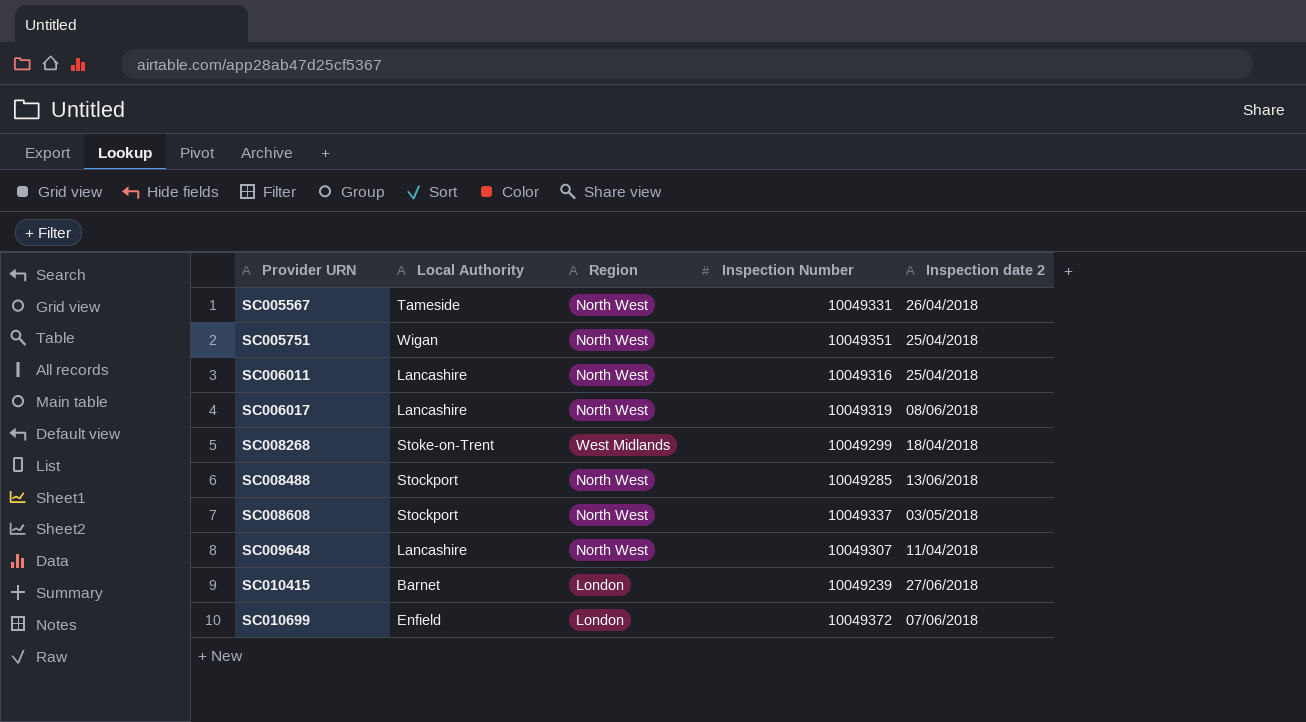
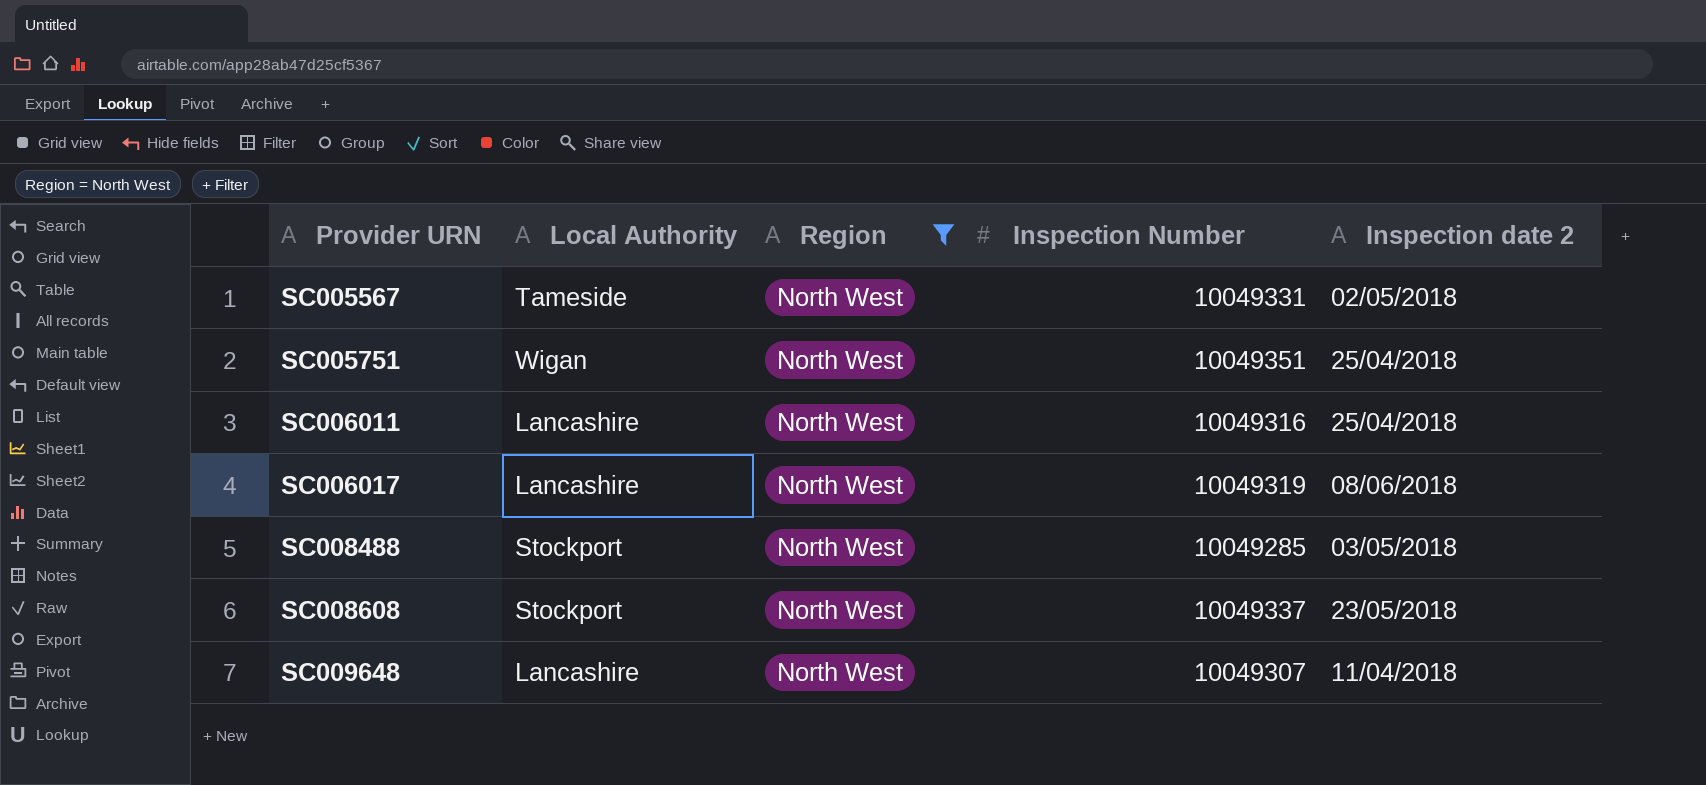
filter: none -> Region = North West
SC005567 | Inspection date 2: 26/04/2018 -> 02/05/2018
SC008488 | Inspection date 2: 13/06/2018 -> 03/05/2018
SC008608 | Inspection date 2: 03/05/2018 -> 23/05/2018

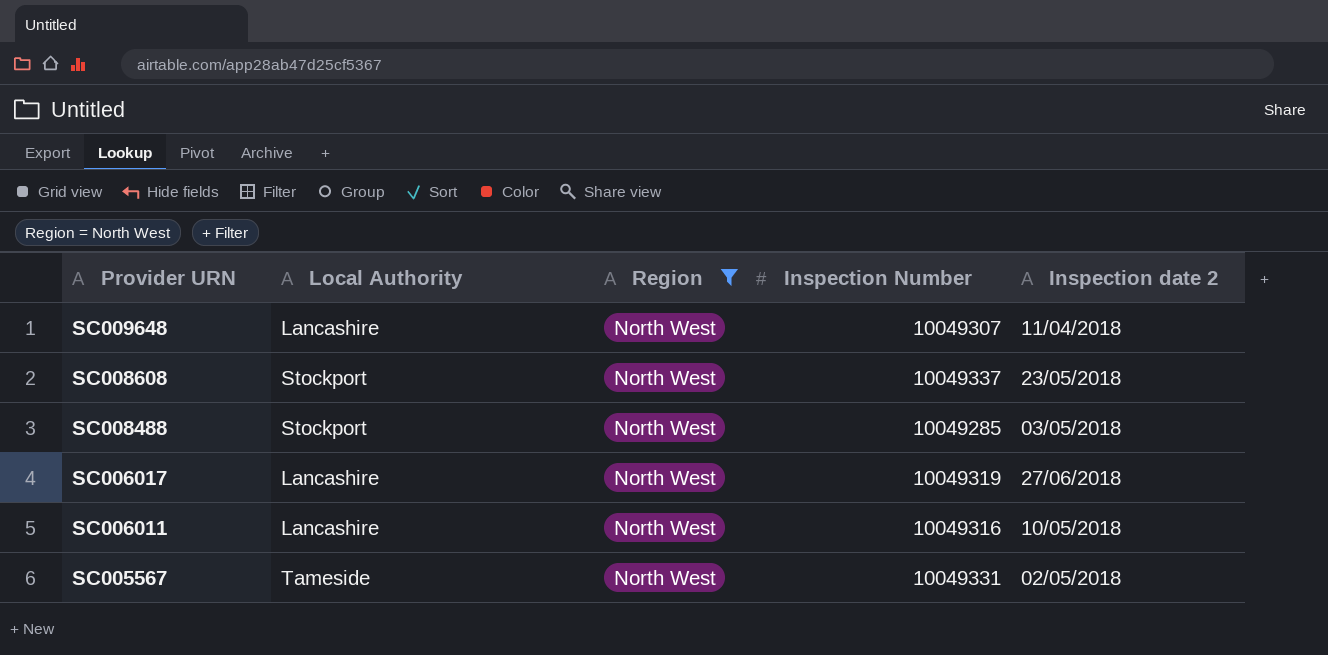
row order: Provider URN ascending -> Provider URN descending
row SC005751: Wigan | North West | 10049351 | 25/04/2018 -> none
SC006017 | Inspection date 2: 08/06/2018 -> 27/06/2018
SC006011 | Inspection date 2: 25/04/2018 -> 10/05/2018

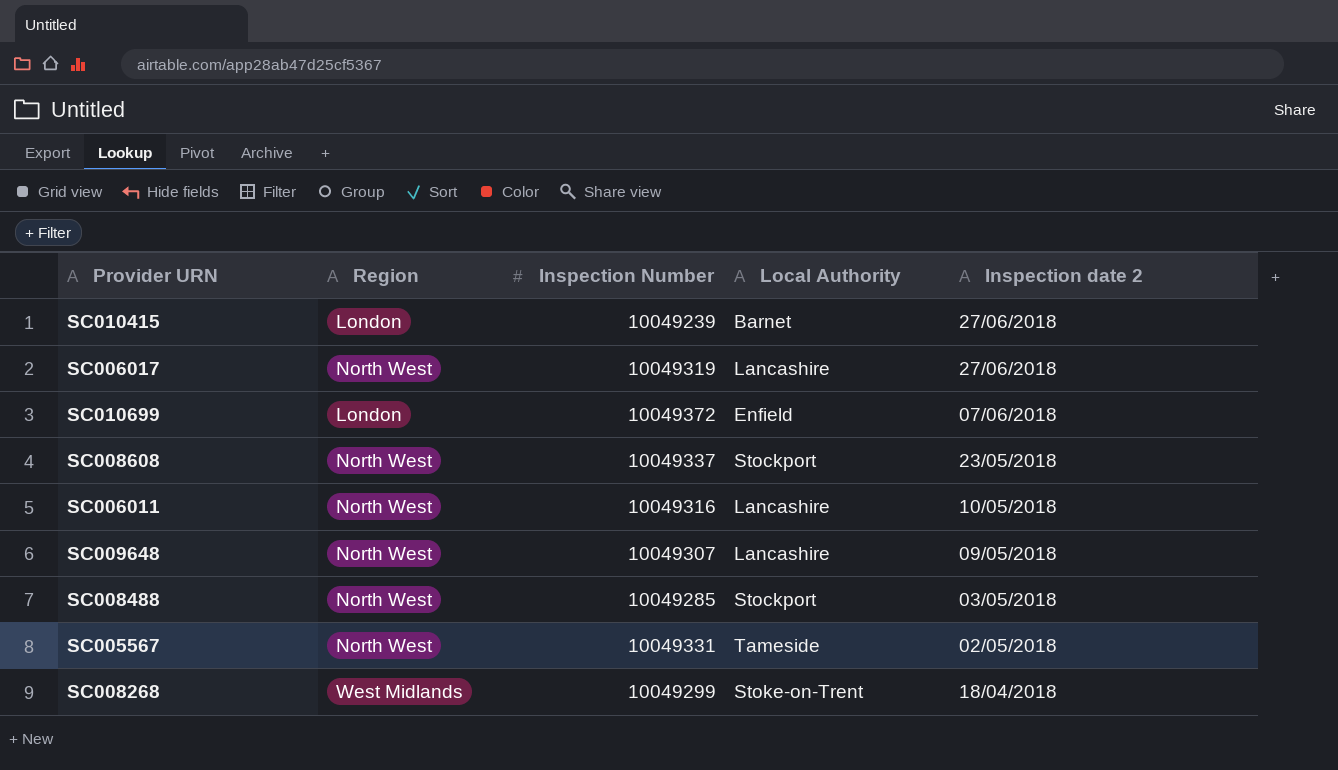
filter: Region = North West -> none
row order: Provider URN descending -> Inspection date 2 descending
column Local Authority | position: 2 -> 4
SC009648 | Inspection date 2: 11/04/2018 -> 09/05/2018

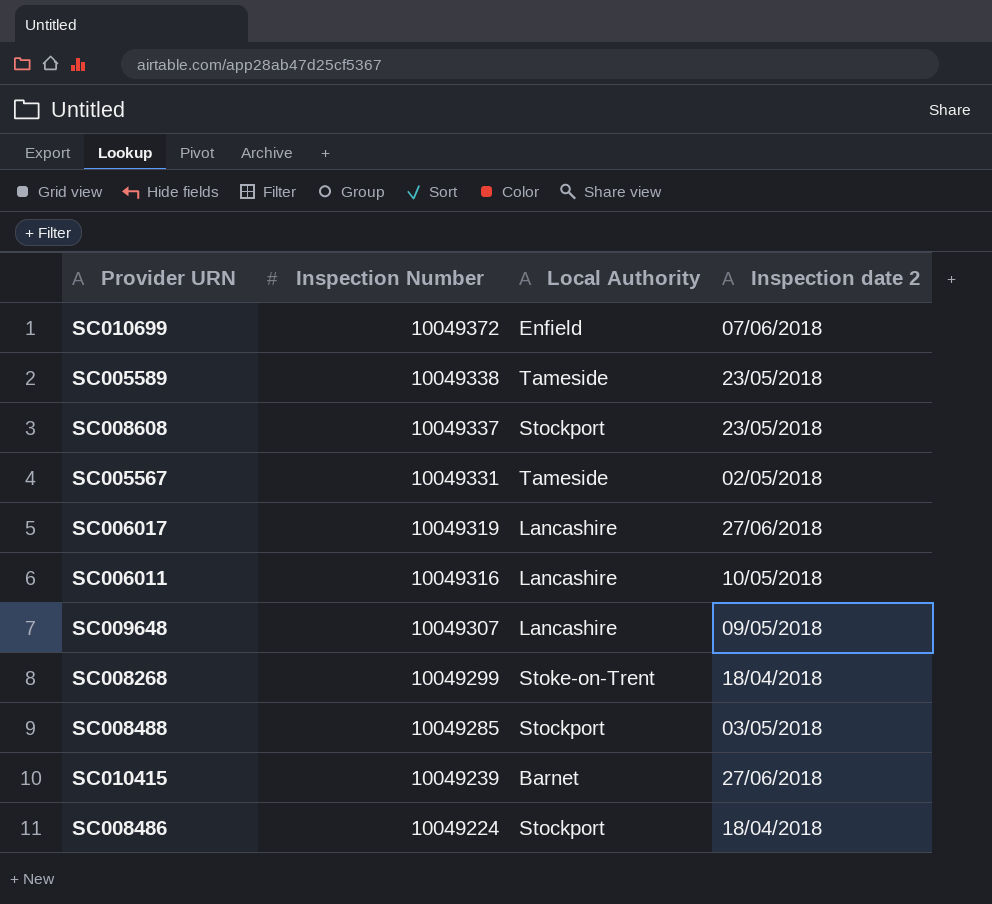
row order: Inspection date 2 descending -> Inspection Number descending
column Region | position: 2 -> none
row SC005589: none -> 10049338 | Tameside | 23/05/2018
row SC008486: none -> 10049224 | Stockport | 18/04/2018

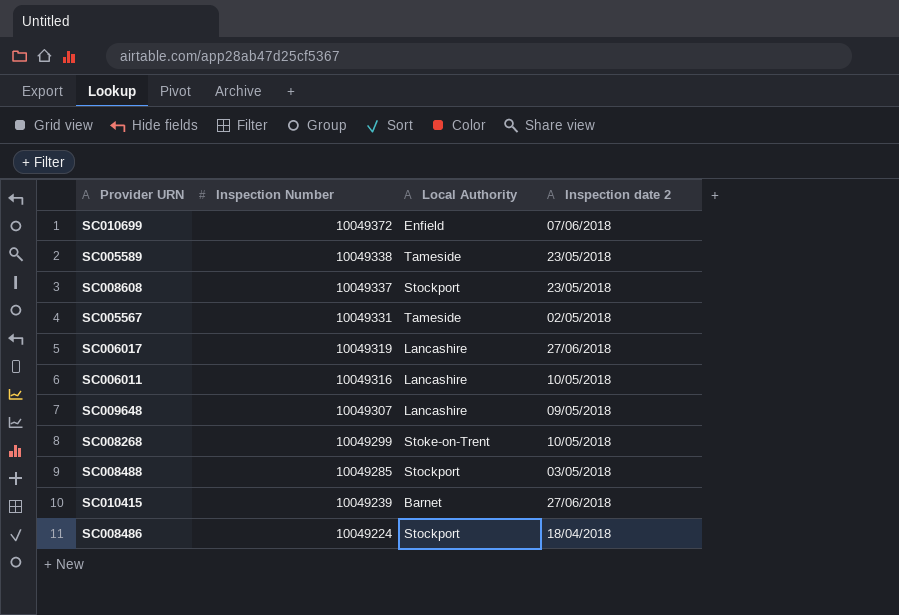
SC008268 | Inspection date 2: 18/04/2018 -> 10/05/2018

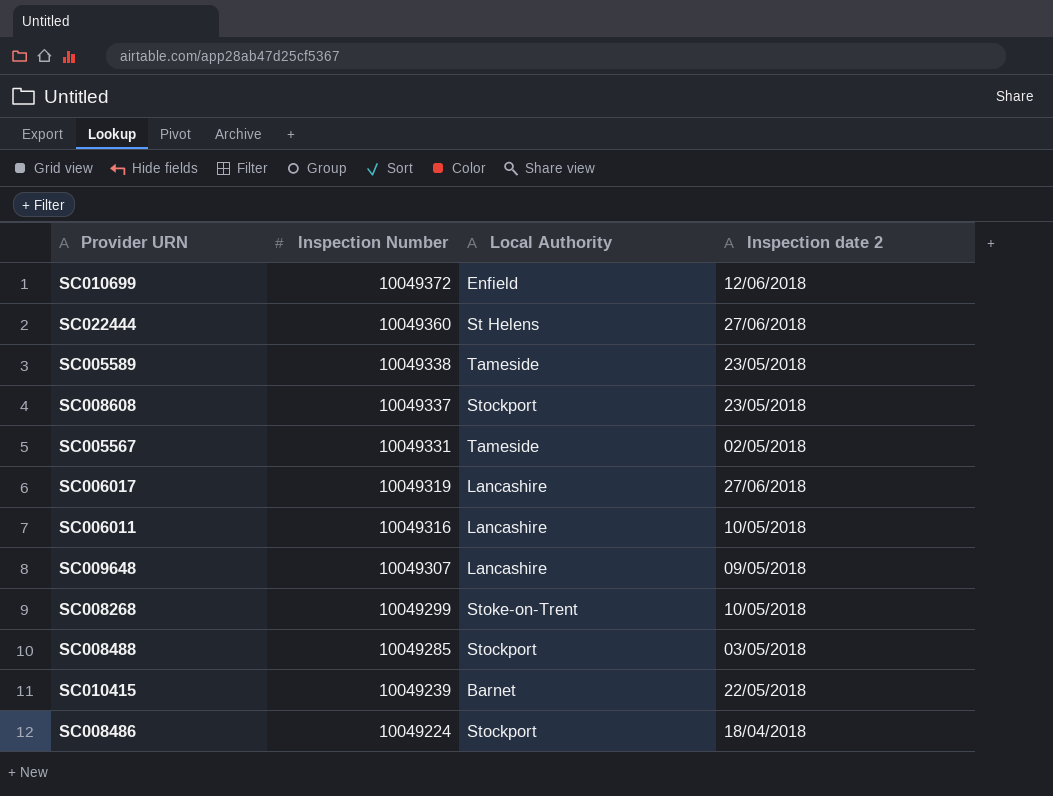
SC010699 | Inspection date 2: 07/06/2018 -> 12/06/2018
row SC022444: none -> 10049360 | St Helens | 27/06/2018
SC010415 | Inspection date 2: 27/06/2018 -> 22/05/2018

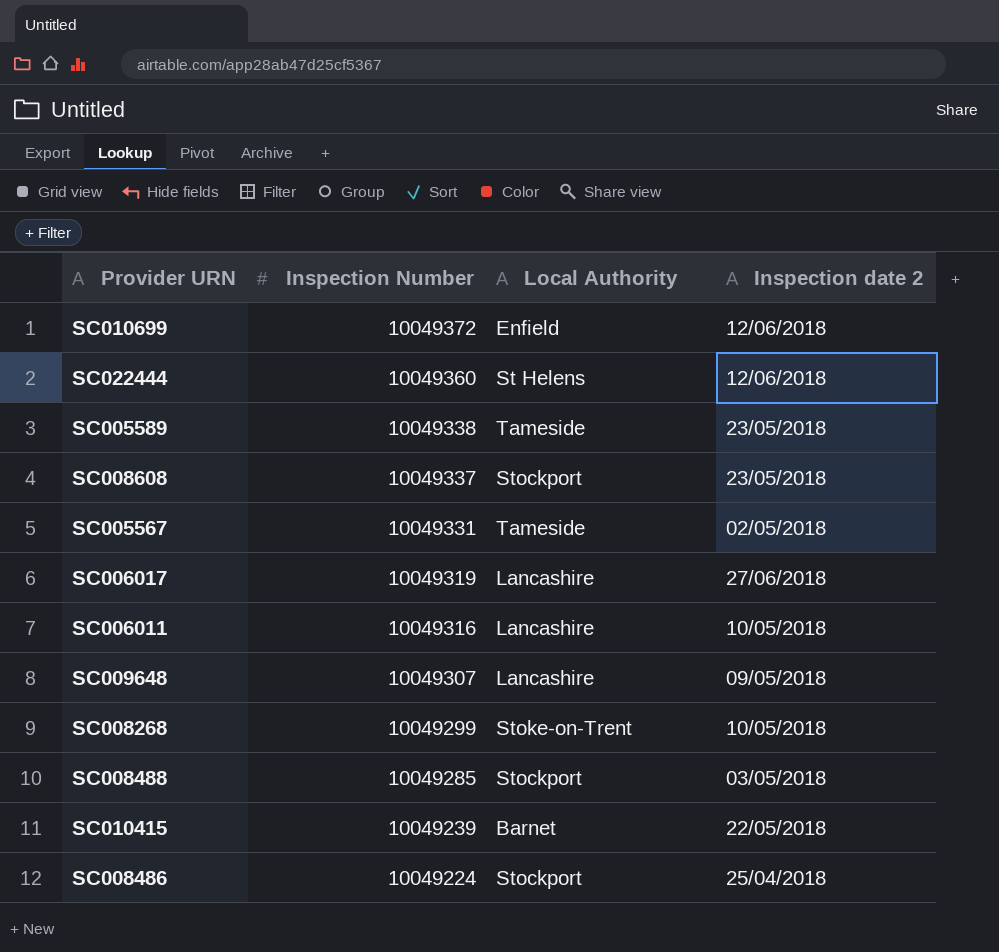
SC022444 | Inspection date 2: 27/06/2018 -> 12/06/2018
SC008486 | Inspection date 2: 18/04/2018 -> 25/04/2018

